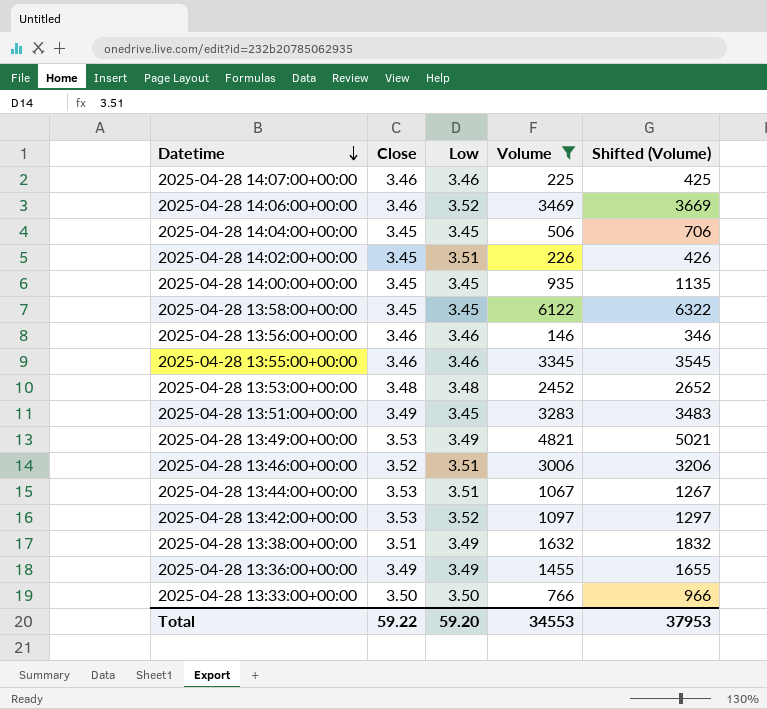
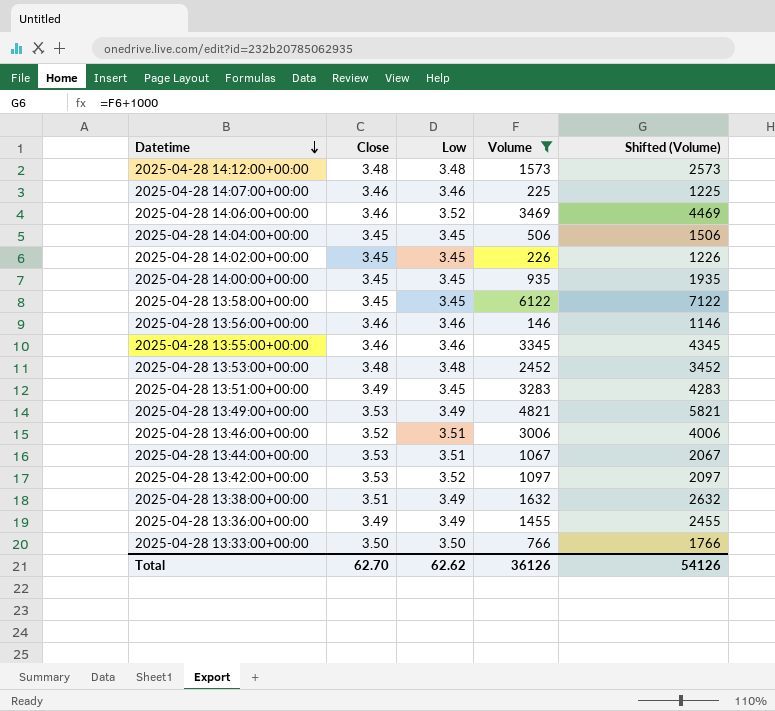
column Shifted (Volume) | formula: [Volume] + 200 -> [Volume] + 1000
row 2025-04-28 14:12:00+00:00: none -> 3.48 | 3.48 | 1573 | 2573
2025-04-28 14:02:00+00:00 | Low: 3.51 -> 3.45
Total | Close: 59.22 -> 62.70
Total | Low: 59.20 -> 62.62
Total | Volume: 34553 -> 36126
Total | Shifted (Volume): 37953 -> 54126

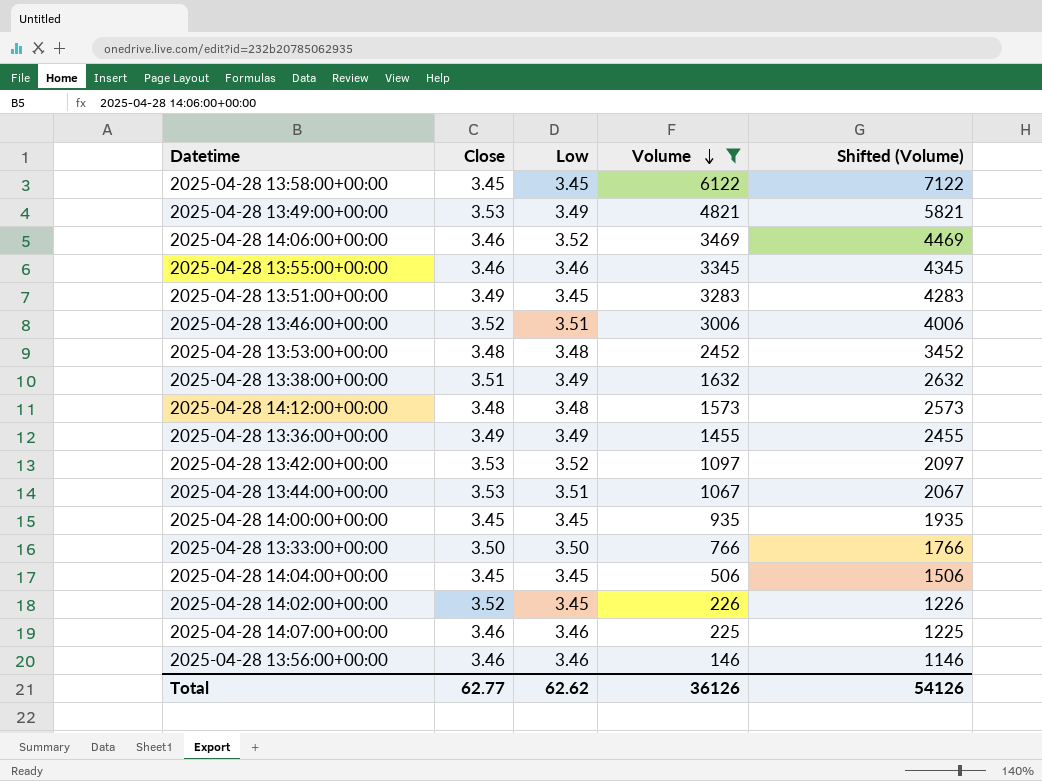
row order: Datetime descending -> Volume descending
2025-04-28 14:02:00+00:00 | Close: 3.45 -> 3.52
Total | Close: 62.70 -> 62.77

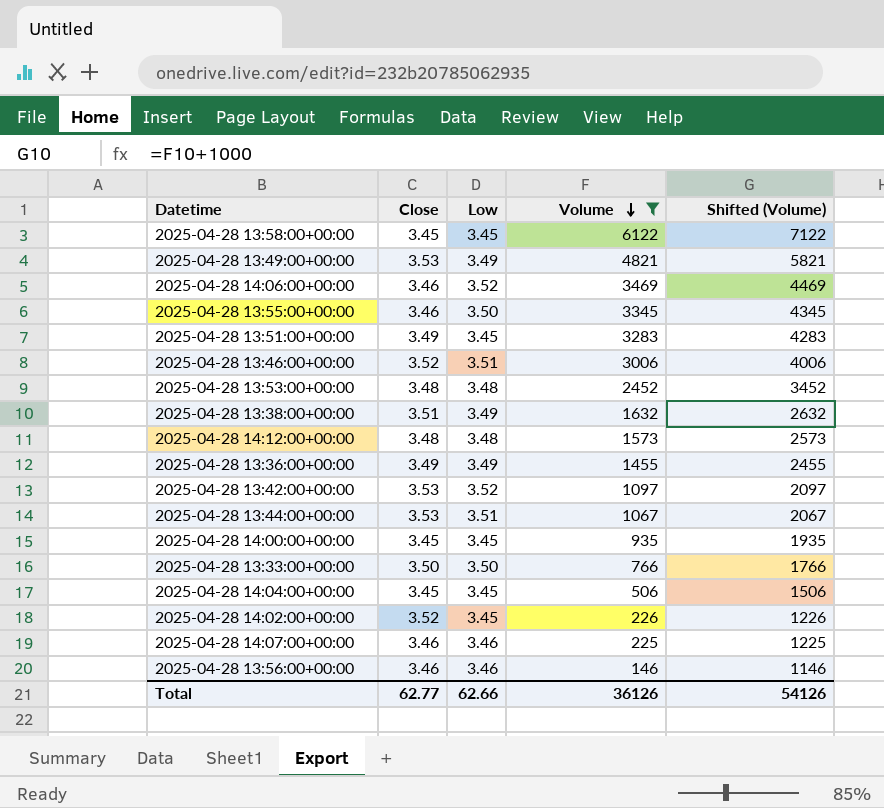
2025-04-28 13:55:00+00:00 | Low: 3.46 -> 3.50
Total | Low: 62.62 -> 62.66

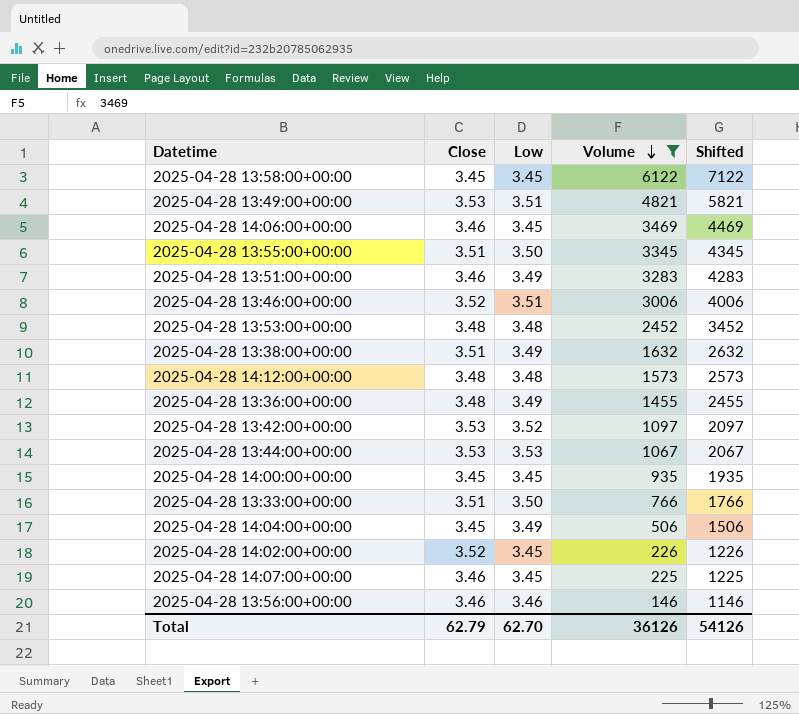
column name: Shifted (Volume) -> Shifted
2025-04-28 13:49:00+00:00 | Low: 3.49 -> 3.51
2025-04-28 14:06:00+00:00 | Low: 3.52 -> 3.45
2025-04-28 13:55:00+00:00 | Close: 3.46 -> 3.51
2025-04-28 13:51:00+00:00 | Close: 3.49 -> 3.46
2025-04-28 13:51:00+00:00 | Low: 3.45 -> 3.49
2025-04-28 13:36:00+00:00 | Close: 3.49 -> 3.48
2025-04-28 13:44:00+00:00 | Low: 3.51 -> 3.53
2025-04-28 13:33:00+00:00 | Close: 3.50 -> 3.51
2025-04-28 14:04:00+00:00 | Low: 3.45 -> 3.49
2025-04-28 14:07:00+00:00 | Low: 3.46 -> 3.45
Total | Close: 62.77 -> 62.79
Total | Low: 62.66 -> 62.70

